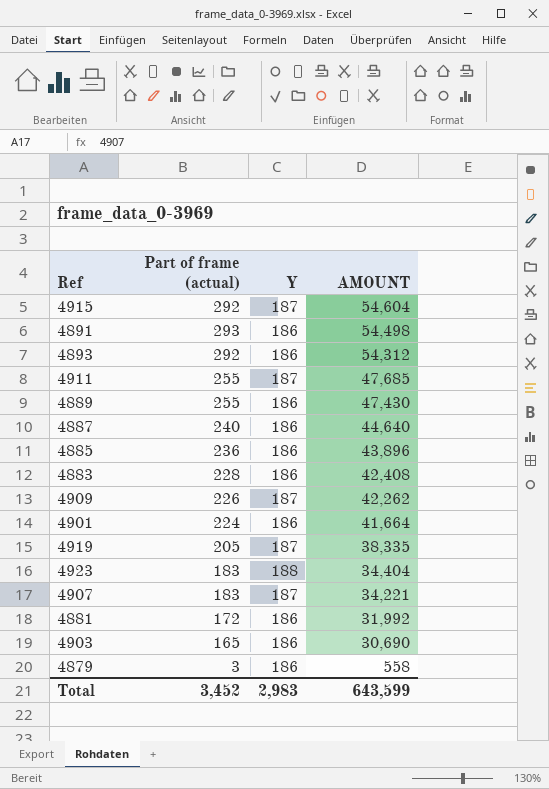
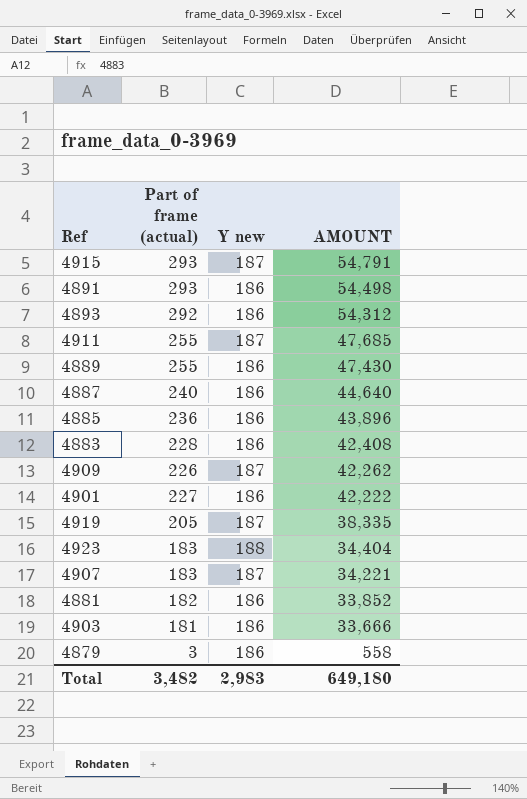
column name: Y -> Y new
4915 | Part of frame (actual): 292 -> 293
4915 | AMOUNT: 54,604 -> 54,791
4901 | Part of frame (actual): 224 -> 227
4901 | AMOUNT: 41,664 -> 42,222
4881 | Part of frame (actual): 172 -> 182
4881 | AMOUNT: 31,992 -> 33,852
4903 | Part of frame (actual): 165 -> 181
4903 | AMOUNT: 30,690 -> 33,666
Total | Part of frame (actual): 3,452 -> 3,482
Total | AMOUNT: 643,599 -> 649,180

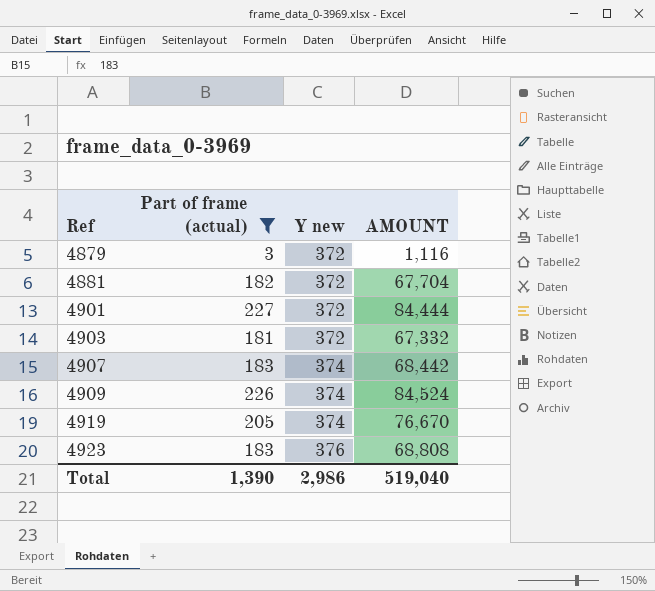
filter: none -> Part of frame (actual) <= 227
row order: AMOUNT descending -> Ref ascending
4879 | Y new: 186 -> 372
4879 | AMOUNT: 558 -> 1,116
4881 | Y new: 186 -> 372
4881 | AMOUNT: 33,852 -> 67,704
4901 | Y new: 186 -> 372
4901 | AMOUNT: 42,222 -> 84,444
4903 | Y new: 186 -> 372
4903 | AMOUNT: 33,666 -> 67,332
4907 | Y new: 187 -> 374
4907 | AMOUNT: 34,221 -> 68,442
4909 | Y new: 187 -> 374
4909 | AMOUNT: 42,262 -> 84,524
4919 | Y new: 187 -> 374
4919 | AMOUNT: 38,335 -> 76,670
4923 | Y new: 188 -> 376
4923 | AMOUNT: 34,404 -> 68,808
Total | Part of frame (actual): 3,482 -> 1,390
Total | Y new: 2,983 -> 2,986
Total | AMOUNT: 649,180 -> 519,040

